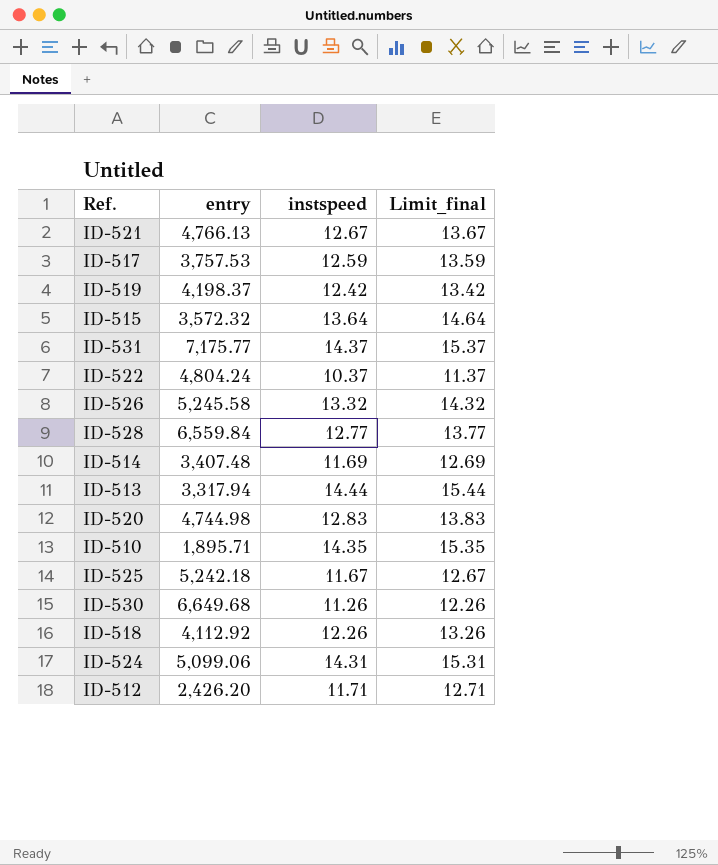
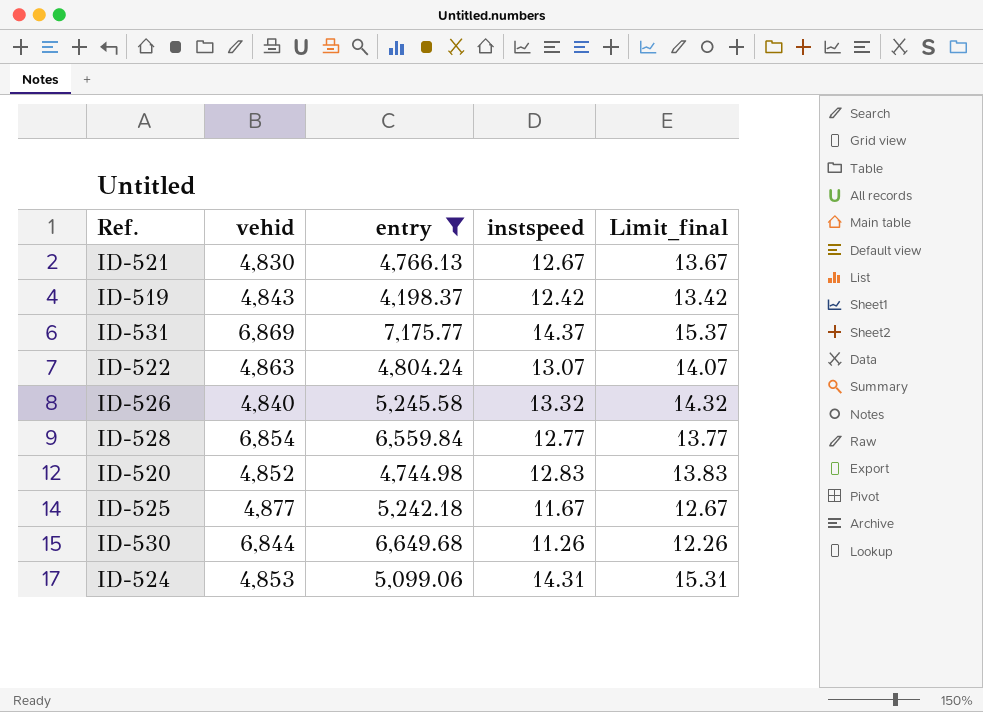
filter: none -> entry >= 4,198.37
column vehid | position: none -> 2
ID-522 | instspeed: 10.37 -> 13.07
ID-522 | Limit_final: 11.37 -> 14.07

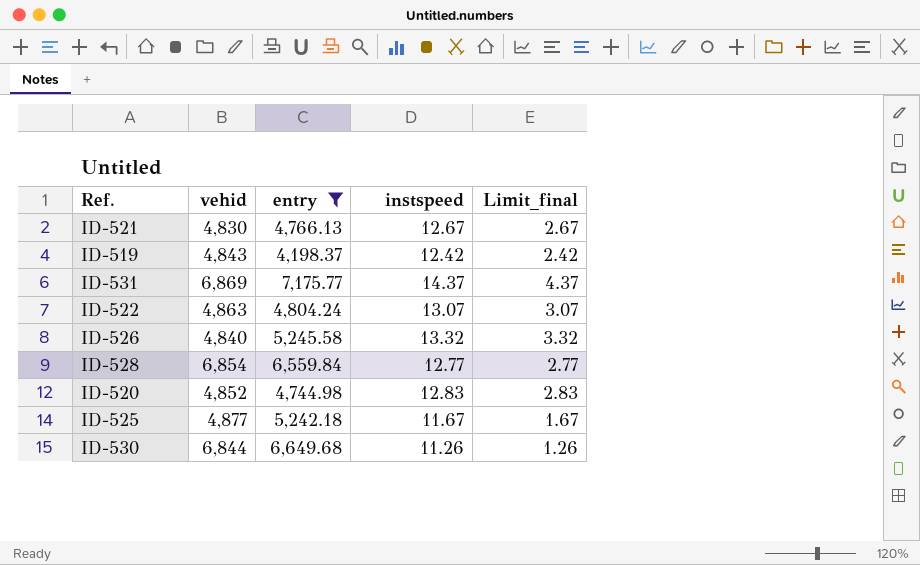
column Limit_final | formula: [instspeed] + 1 -> [instspeed] - 10
row ID-524: 4,853 | 5,099.06 | 14.31 | 15.31 -> none

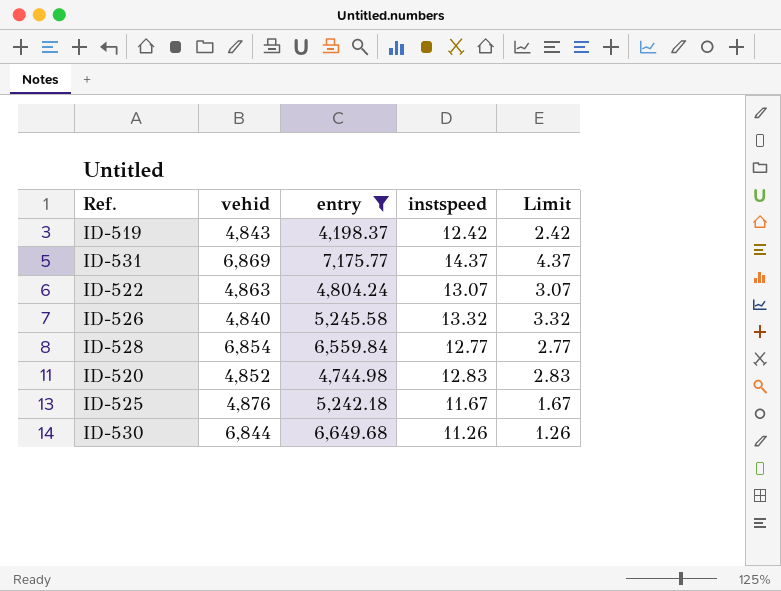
column name: Limit_final -> Limit
row ID-521: 4,830 | 4,766.13 | 12.67 | 2.67 -> none
ID-525 | vehid: 4,877 -> 4,876

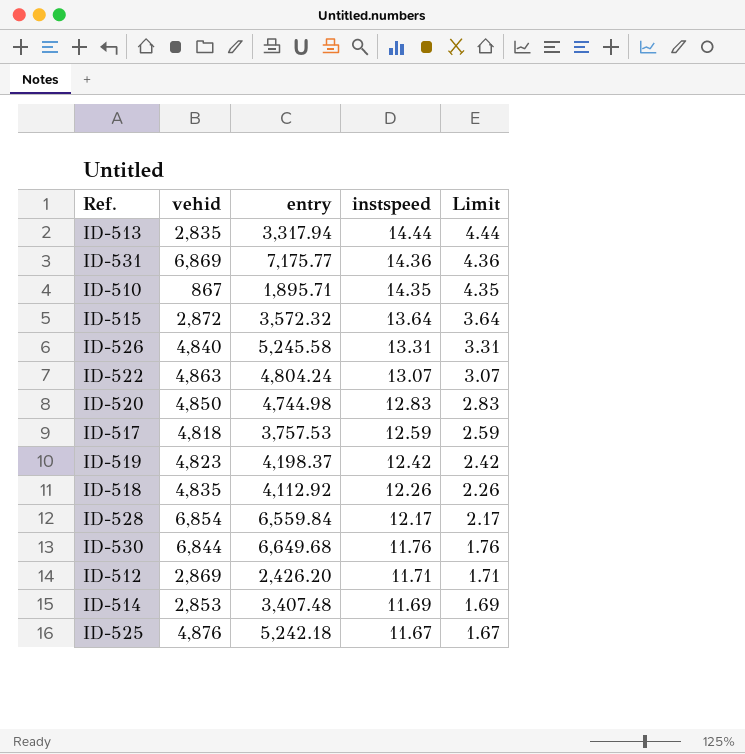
filter: entry >= 4,198.37 -> none
row order: none -> instspeed descending
ID-531 | instspeed: 14.37 -> 14.36
ID-531 | Limit: 4.37 -> 4.36
ID-526 | instspeed: 13.32 -> 13.31
ID-526 | Limit: 3.32 -> 3.31
ID-520 | vehid: 4,852 -> 4,850
ID-519 | vehid: 4,843 -> 4,823
ID-528 | instspeed: 12.77 -> 12.17
ID-528 | Limit: 2.77 -> 2.17
ID-530 | instspeed: 11.26 -> 11.76
ID-530 | Limit: 1.26 -> 1.76

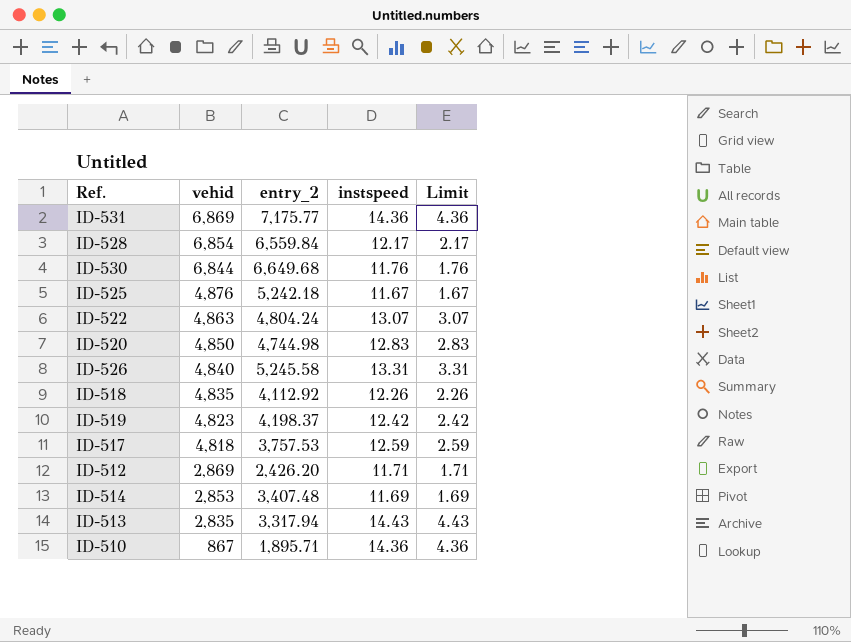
row order: instspeed descending -> vehid descending
column name: entry -> entry_2
row ID-515: 2,872 | 3,572.32 | 13.64 | 3.64 -> none
ID-513 | instspeed: 14.44 -> 14.43
ID-513 | Limit: 4.44 -> 4.43
ID-510 | instspeed: 14.35 -> 14.36
ID-510 | Limit: 4.35 -> 4.36

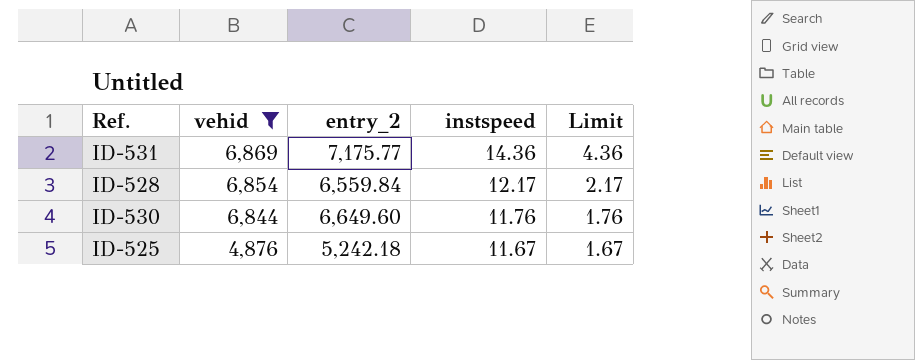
filter: none -> vehid >= 4,876
ID-530 | entry_2: 6,649.68 -> 6,649.60

